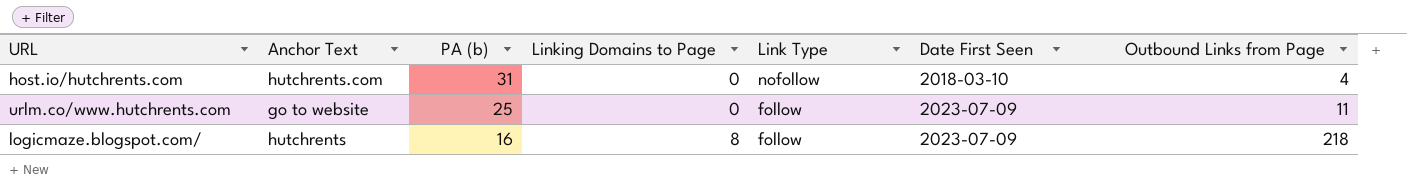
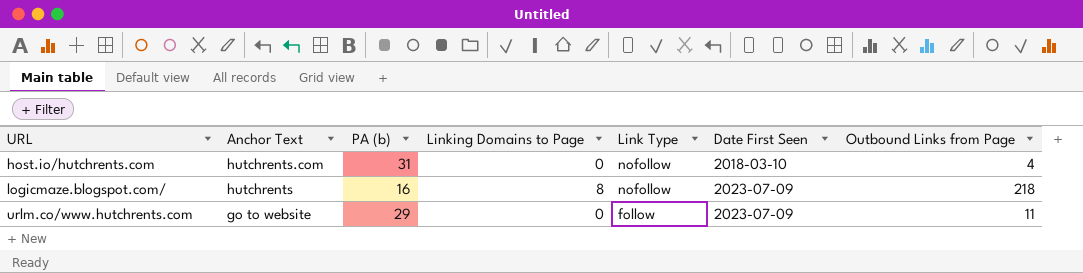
row order: PA (b) descending -> URL ascending
logicmaze.blogspot.com/ | Link Type: follow -> nofollow
urlm.co/www.hutchrents.com | PA (b): 25 -> 29

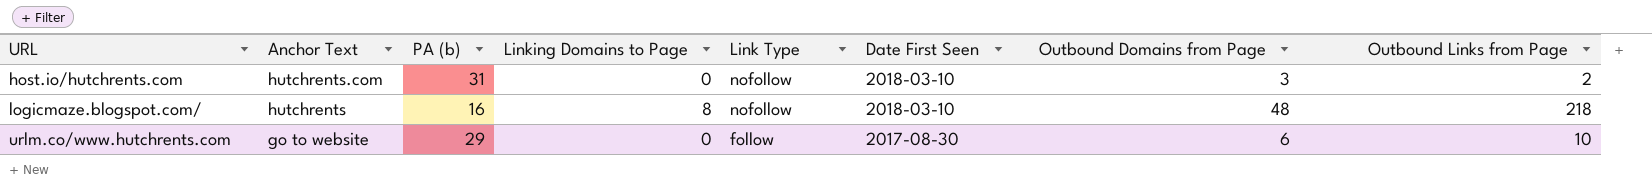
column Outbound Domains from Page | position: none -> 7
host.io/hutchrents.com | Outbound Links from Page: 4 -> 2
logicmaze.blogspot.com/ | Date First Seen: 2023-07-09 -> 2018-03-10
urlm.co/www.hutchrents.com | Date First Seen: 2023-07-09 -> 2017-08-30
urlm.co/www.hutchrents.com | Outbound Links from Page: 11 -> 10

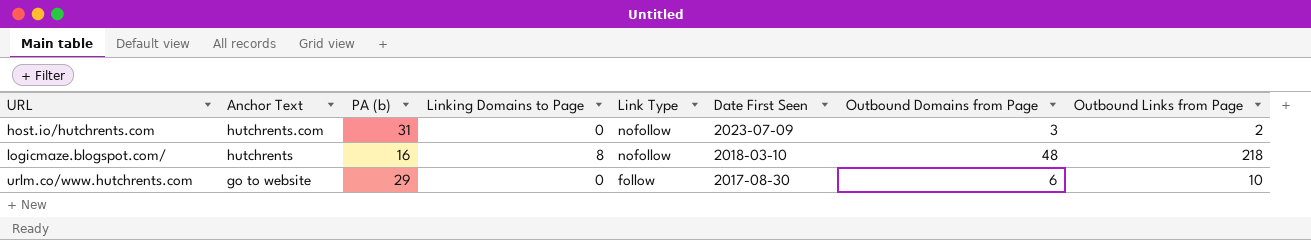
host.io/hutchrents.com | Date First Seen: 2018-03-10 -> 2023-07-09

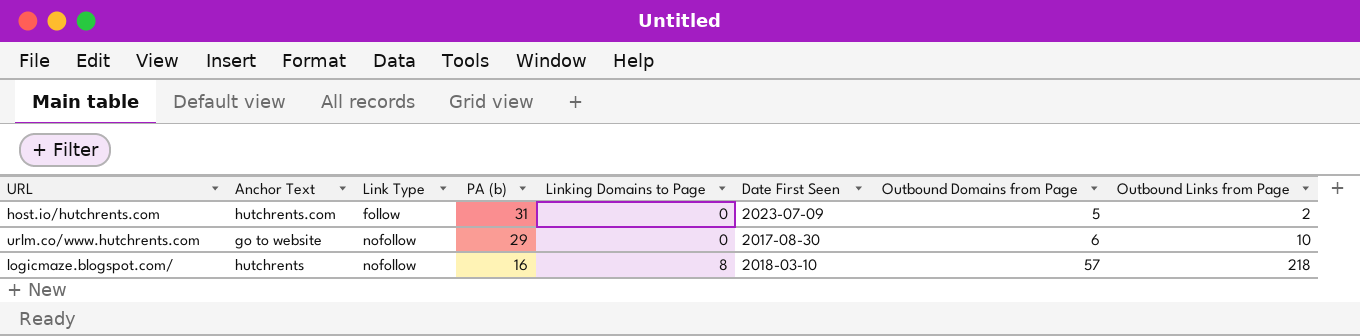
row order: URL ascending -> Link Type ascending
column Link Type | position: 5 -> 3
host.io/hutchrents.com | Link Type: nofollow -> follow
host.io/hutchrents.com | Outbound Domains from Page: 3 -> 5
urlm.co/www.hutchrents.com | Link Type: follow -> nofollow
logicmaze.blogspot.com/ | Outbound Domains from Page: 48 -> 57

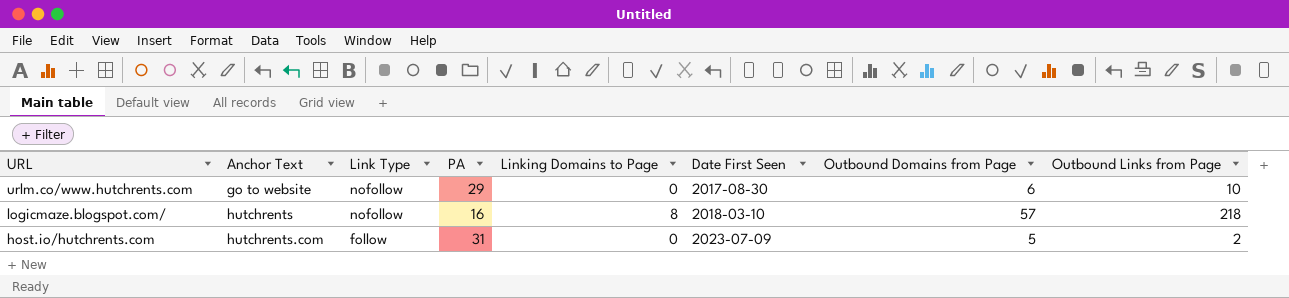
row order: Link Type ascending -> URL descending
column name: PA (b) -> PA

